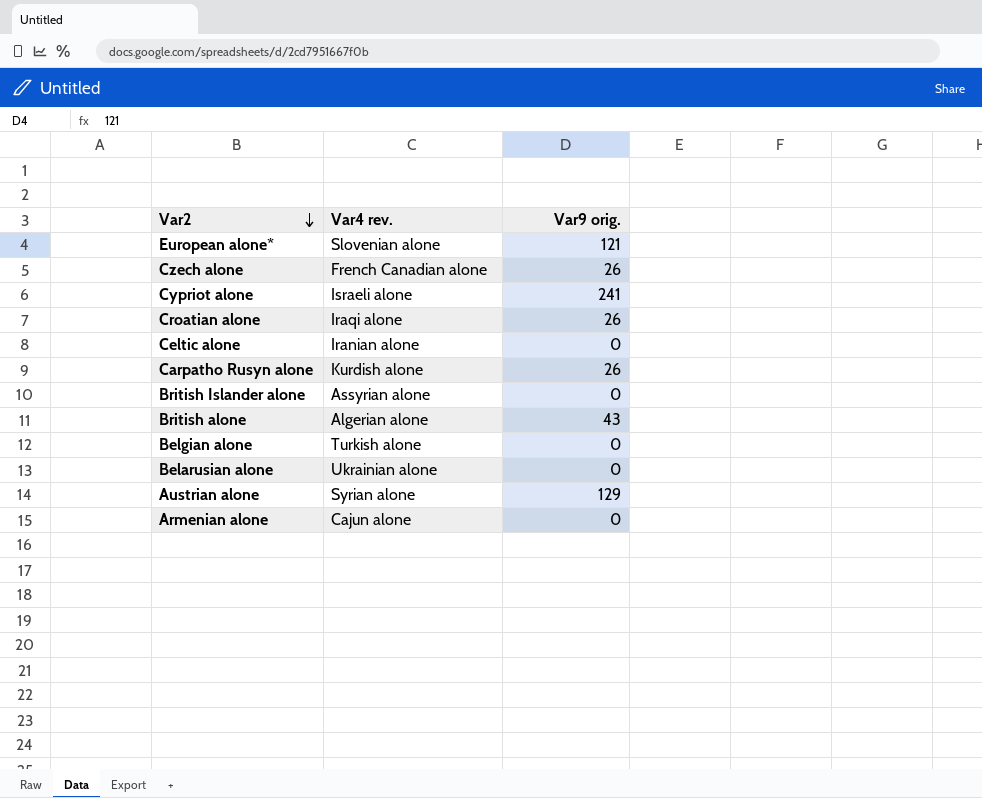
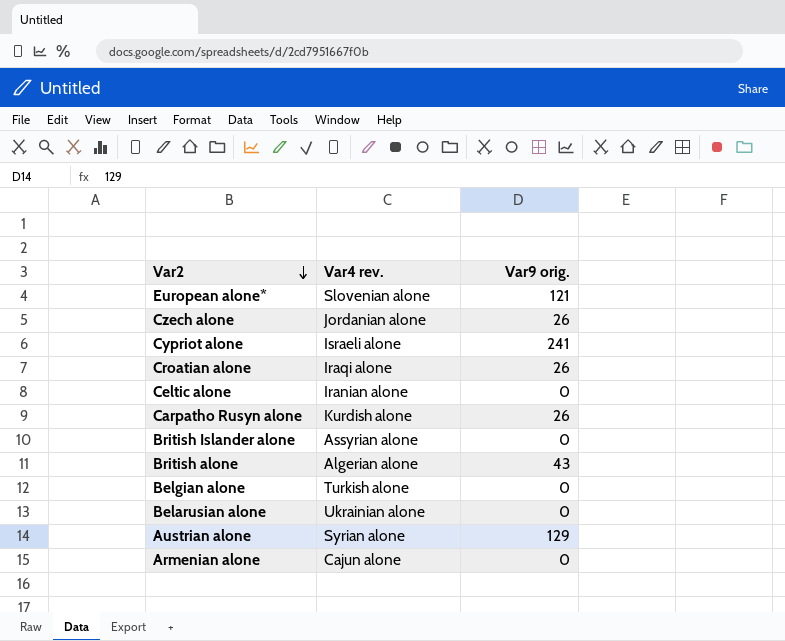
Czech alone | Var4 rev.: French Canadian alone -> Jordanian alone

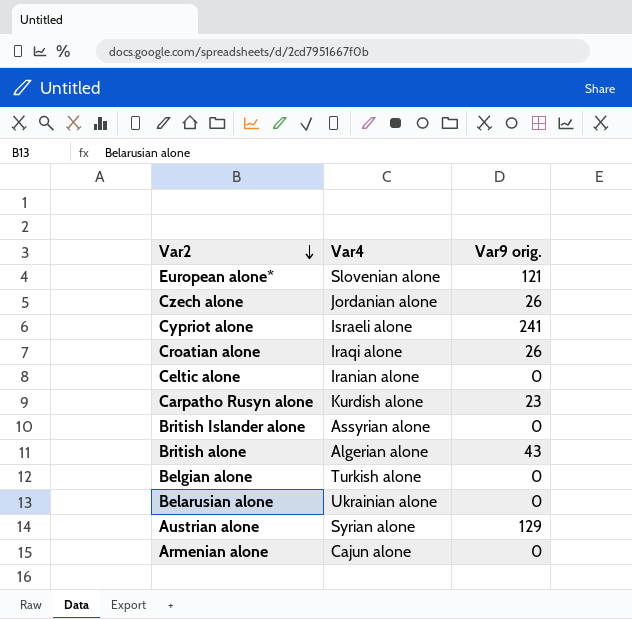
column name: Var4 rev. -> Var4
Carpatho Rusyn alone | Var9 orig.: 26 -> 23

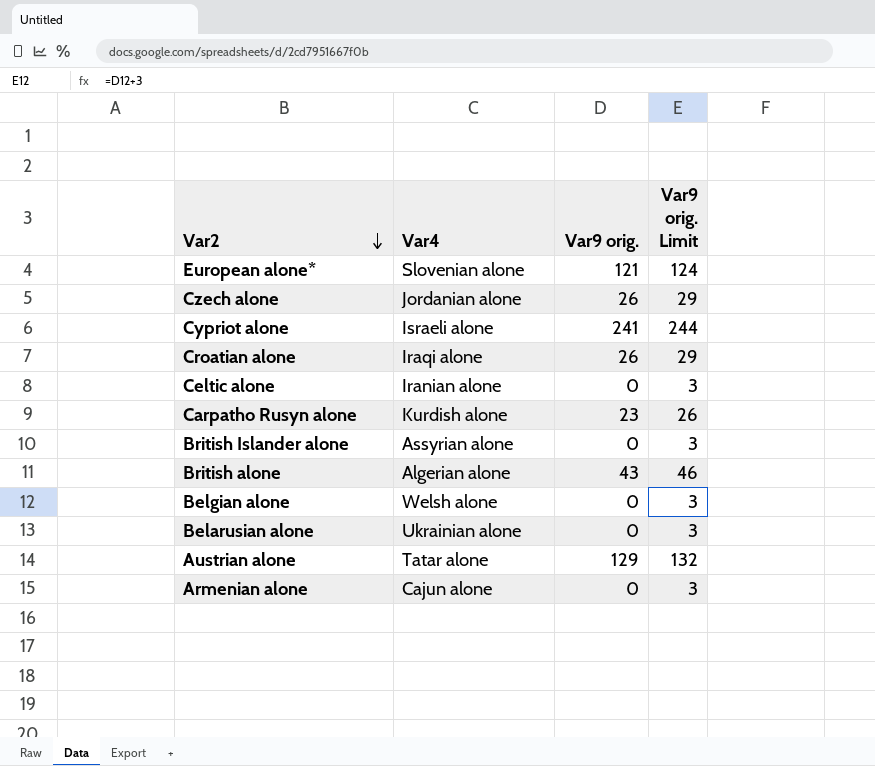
column Var9 orig. Limit | formula: none -> [Var9 orig.] + 3
Belgian alone | Var4: Turkish alone -> Welsh alone
Austrian alone | Var4: Syrian alone -> Tatar alone

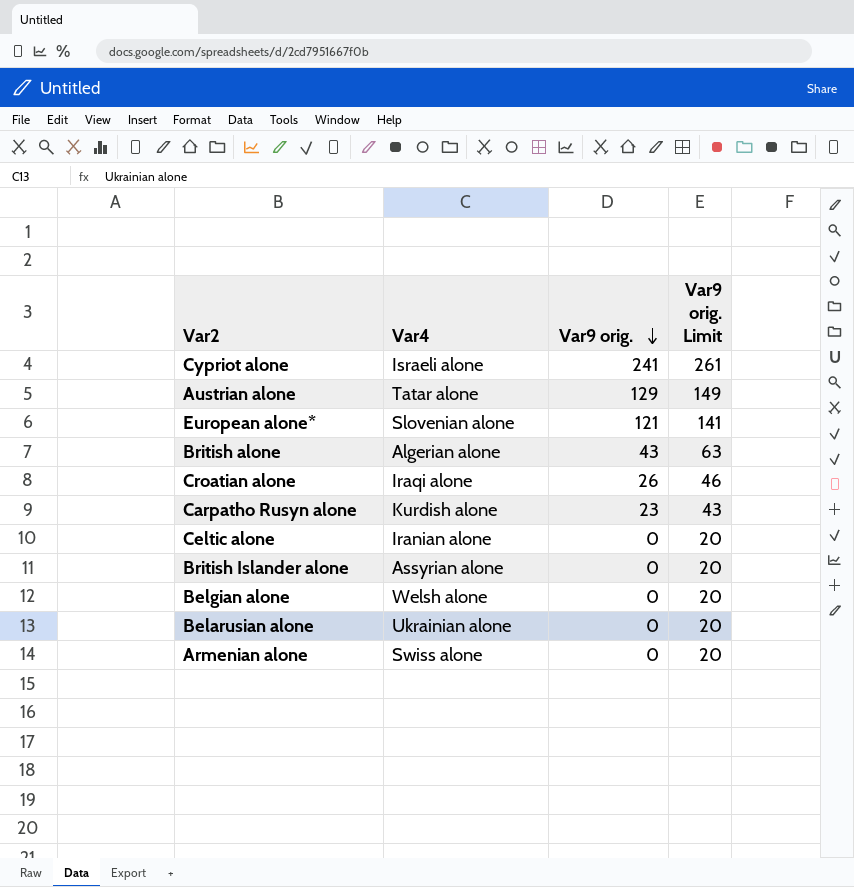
row order: Var2 descending -> Var9 orig. descending
column Var9 orig. Limit | formula: [Var9 orig.] + 3 -> [Var9 orig.] + 20
row Czech alone: Jordanian alone | 26 | 29 -> none
Armenian alone | Var4: Cajun alone -> Swiss alone

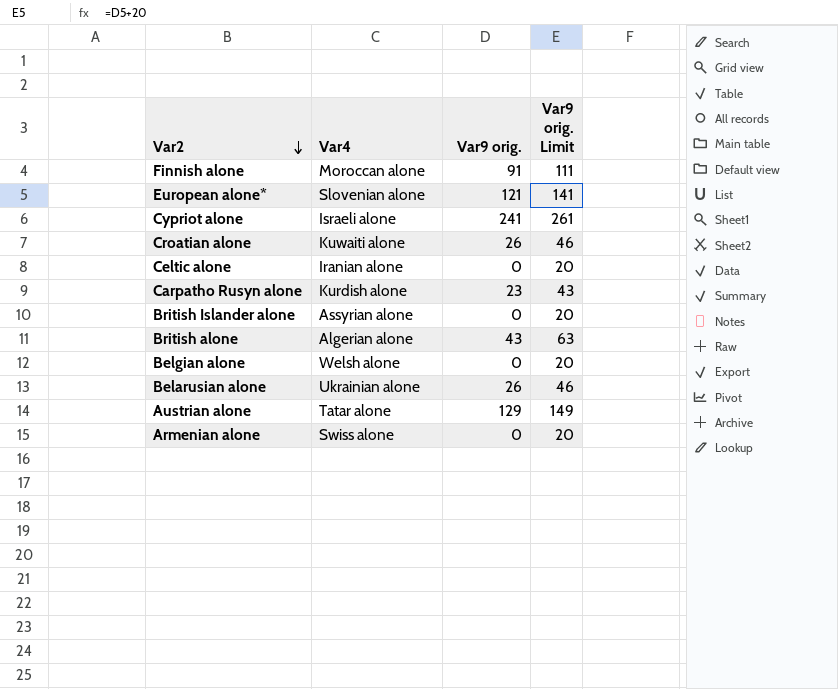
row order: Var9 orig. descending -> Var2 descending
row Finnish alone: none -> Moroccan alone | 91 | 111
Croatian alone | Var4: Iraqi alone -> Kuwaiti alone
Belarusian alone | Var9 orig.: 0 -> 26
Belarusian alone | Var9 orig. Limit: 20 -> 46

